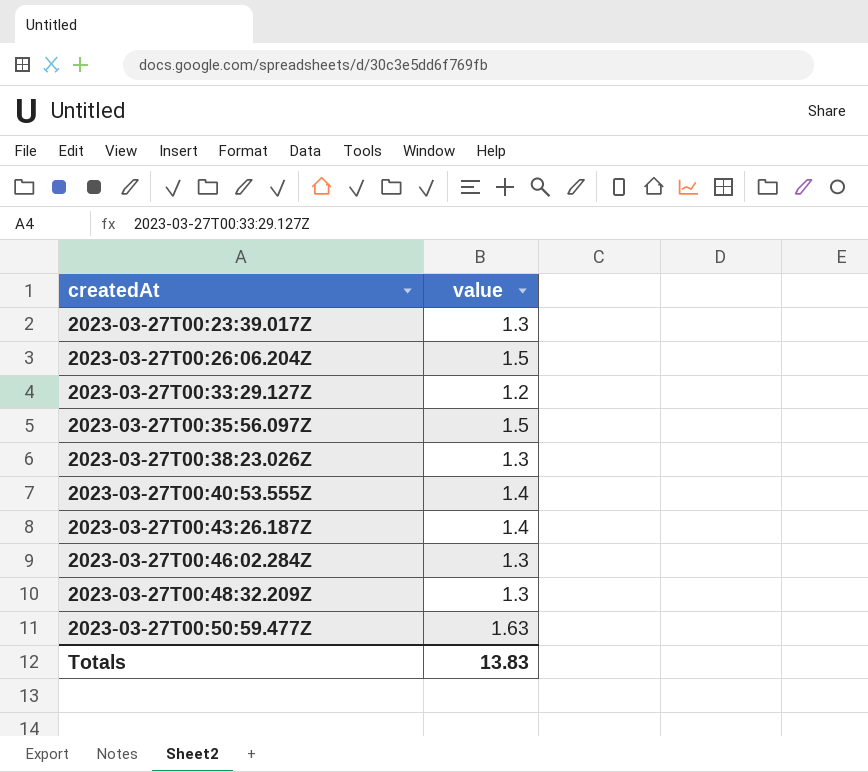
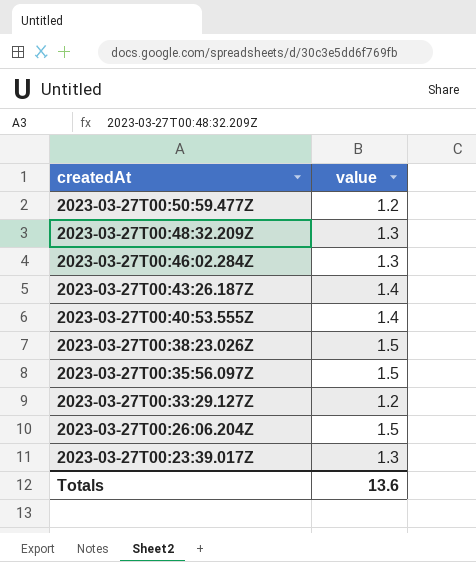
row order: createdAt ascending -> createdAt descending
2023-03-27T00:50:59.477Z | value: 1.63 -> 1.2
2023-03-27T00:38:23.026Z | value: 1.3 -> 1.5
Totals | value: 13.83 -> 13.6

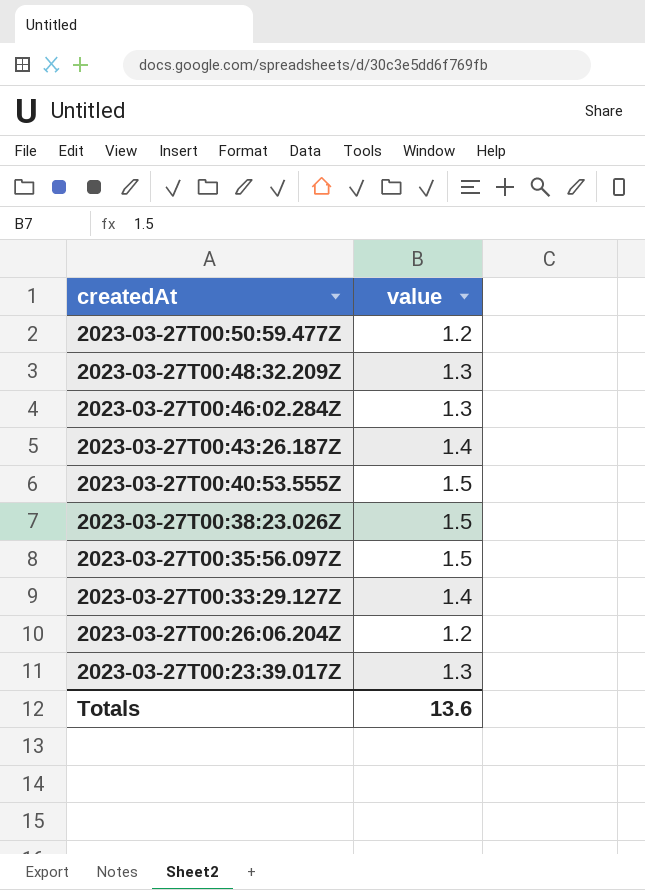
2023-03-27T00:40:53.555Z | value: 1.4 -> 1.5
2023-03-27T00:33:29.127Z | value: 1.2 -> 1.4
2023-03-27T00:26:06.204Z | value: 1.5 -> 1.2

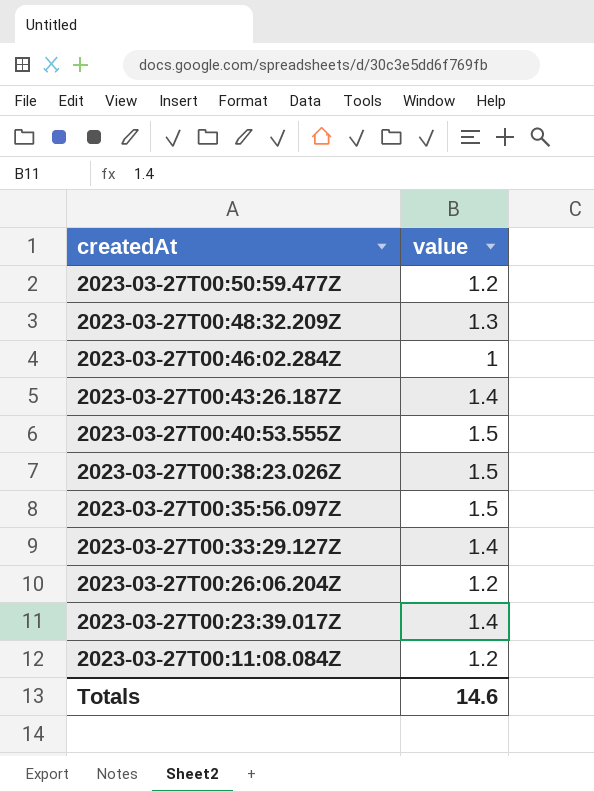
2023-03-27T00:46:02.284Z | value: 1.3 -> 1
2023-03-27T00:23:39.017Z | value: 1.3 -> 1.4
row 2023-03-27T00:11:08.084Z: none -> 1.2
Totals | value: 13.6 -> 14.6

